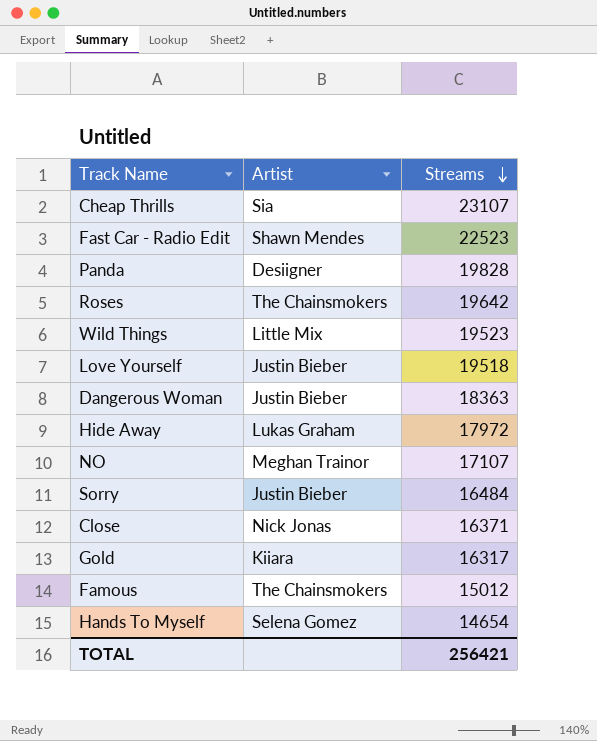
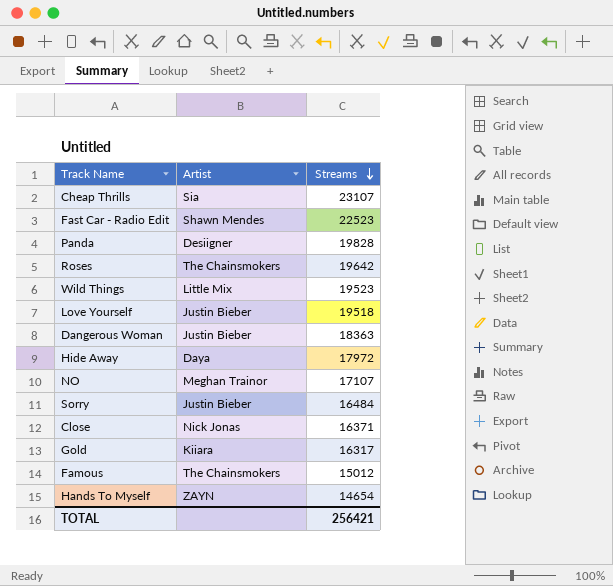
Hide Away | Artist: Lukas Graham -> Daya
Hands To Myself | Artist: Selena Gomez -> ZAYN

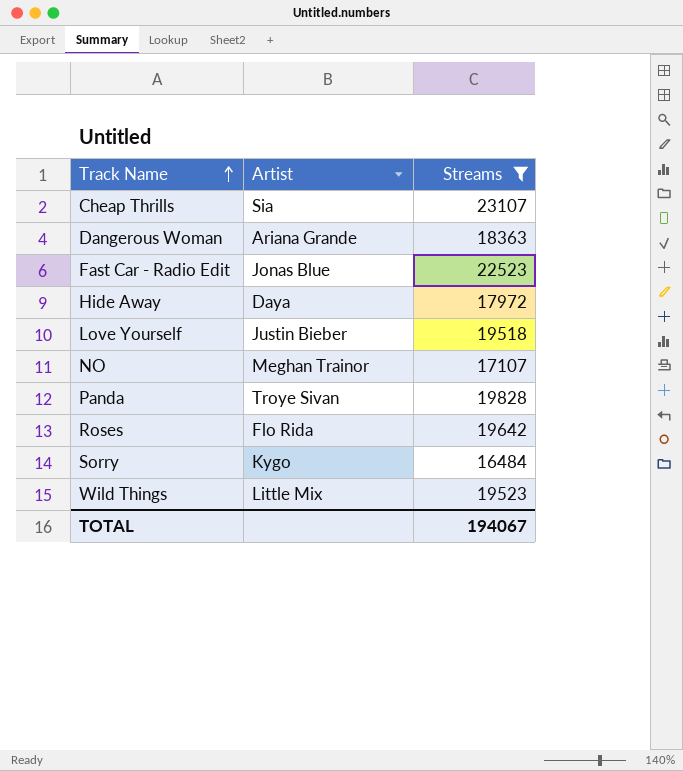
filter: none -> Streams >= 16484
row order: Streams descending -> Track Name ascending
Dangerous Woman | Artist: Justin Bieber -> Ariana Grande
Fast Car - Radio Edit | Artist: Shawn Mendes -> Jonas Blue
Panda | Artist: Desiigner -> Troye Sivan
Roses | Artist: The Chainsmokers -> Flo Rida
Sorry | Artist: Justin Bieber -> Kygo
TOTAL | Streams: 256421 -> 194067

